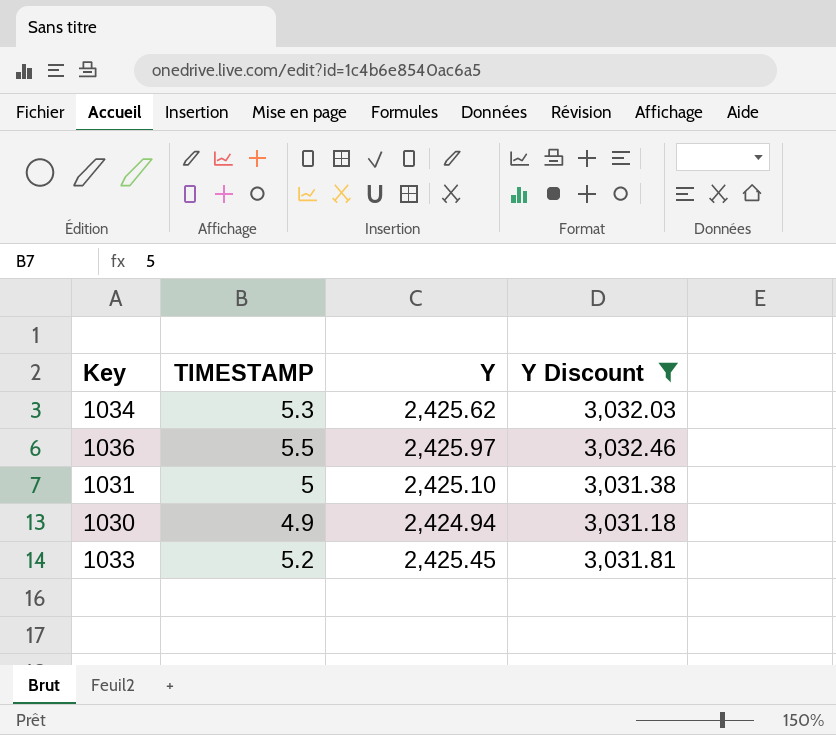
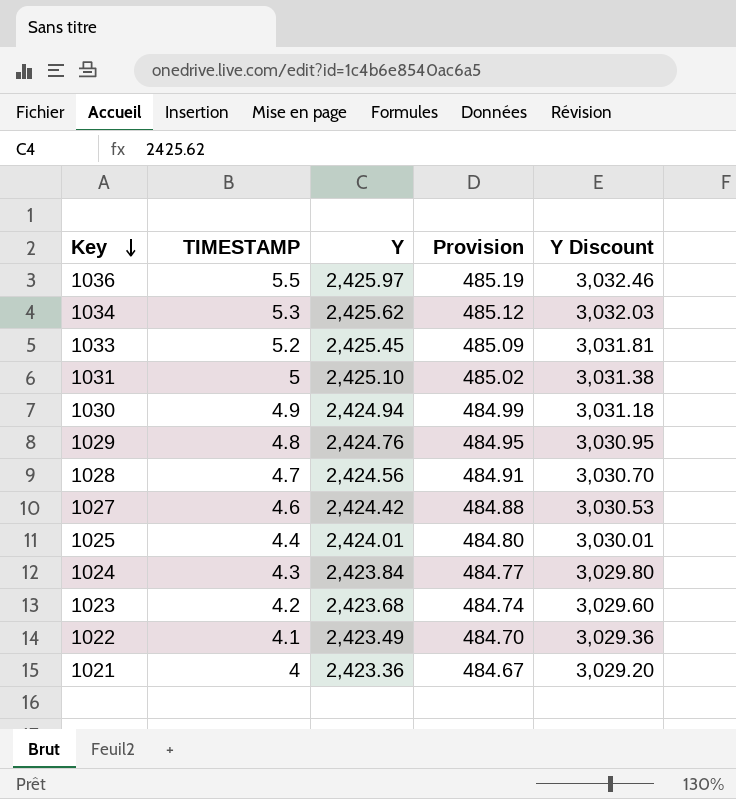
filter: Y Discount >= 3,031.18 -> none
row order: none -> Key descending
column Provision | formula: none -> [Y] * 0.2

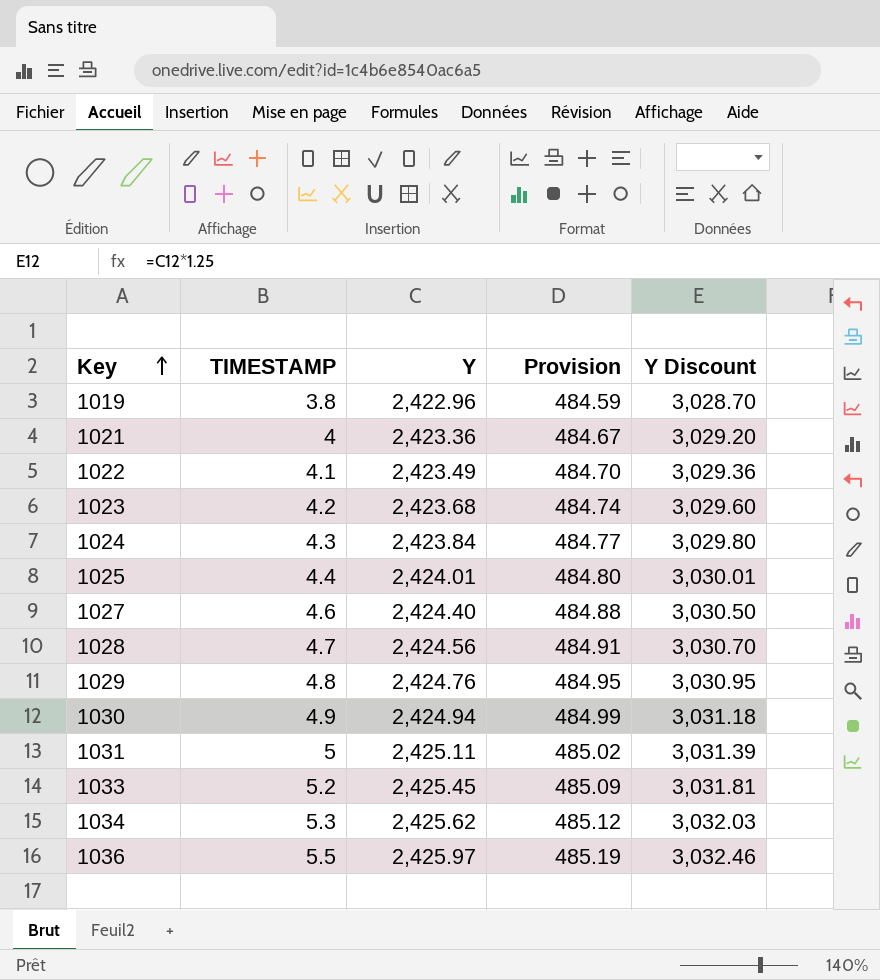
row order: Key descending -> Key ascending
row 1019: none -> 3.8 | 2,422.96 | 484.59 | 3,028.70
1027 | Y: 2,424.42 -> 2,424.40
1027 | Y Discount: 3,030.53 -> 3,030.50
1031 | Y: 2,425.10 -> 2,425.11
1031 | Y Discount: 3,031.38 -> 3,031.39

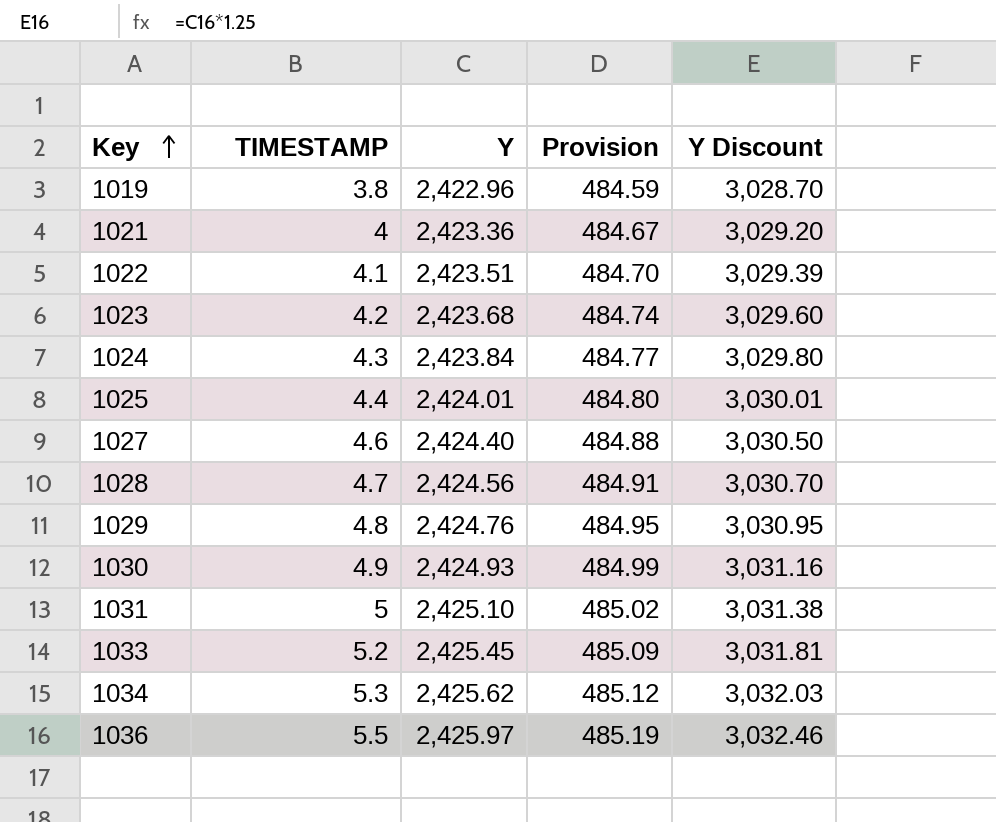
1022 | Y: 2,423.49 -> 2,423.51
1022 | Y Discount: 3,029.36 -> 3,029.39
1030 | Y: 2,424.94 -> 2,424.93
1030 | Y Discount: 3,031.18 -> 3,031.16
1031 | Y: 2,425.11 -> 2,425.10
1031 | Y Discount: 3,031.39 -> 3,031.38

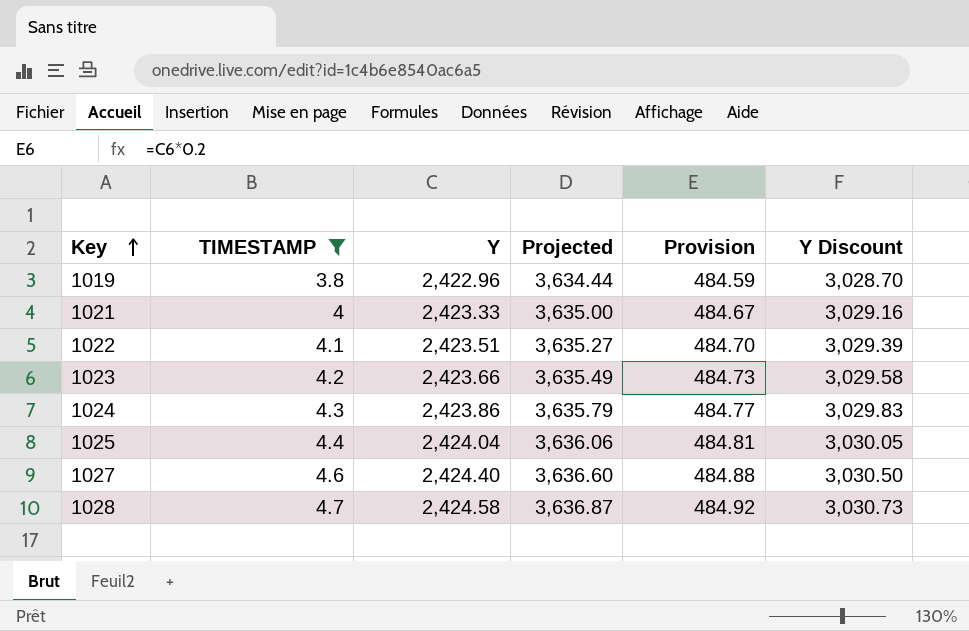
filter: none -> TIMESTAMP <= 4.7
column Projected | formula: none -> [Y] * 1.5
1021 | Y: 2,423.36 -> 2,423.33
1021 | Y Discount: 3,029.20 -> 3,029.16
1023 | Y: 2,423.68 -> 2,423.66
1023 | Provision: 484.74 -> 484.73
1023 | Y Discount: 3,029.60 -> 3,029.58
1024 | Y: 2,423.84 -> 2,423.86
1024 | Y Discount: 3,029.80 -> 3,029.83
1025 | Y: 2,424.01 -> 2,424.04
1025 | Provision: 484.80 -> 484.81
1025 | Y Discount: 3,030.01 -> 3,030.05
1028 | Y: 2,424.56 -> 2,424.58
1028 | Provision: 484.91 -> 484.92
1028 | Y Discount: 3,030.70 -> 3,030.73

